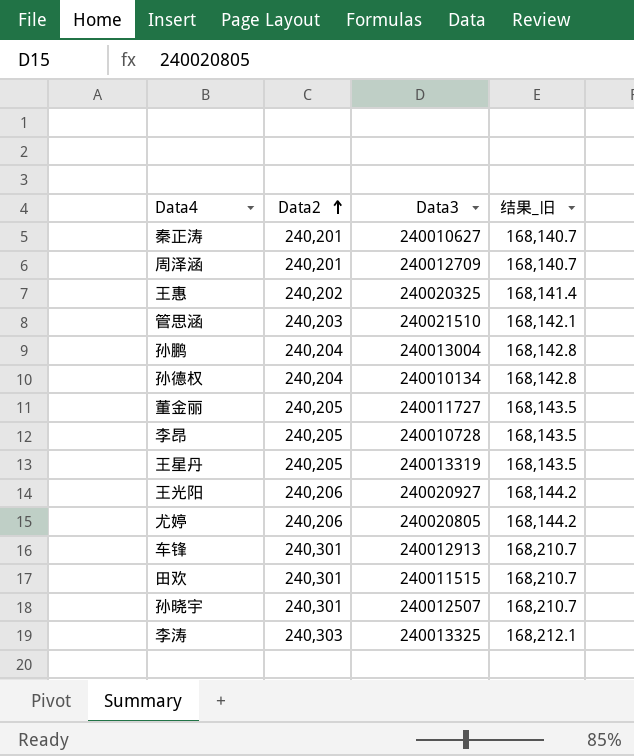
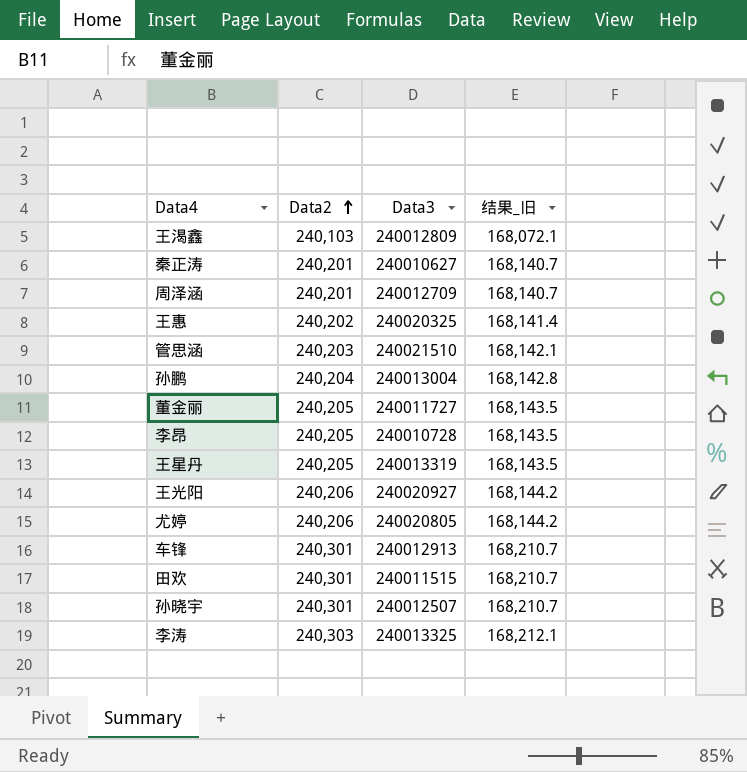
row 孙德权: 240,204 | 240010134 | 168,142.8 -> none
row 王渴鑫: none -> 240,103 | 240012809 | 168,072.1

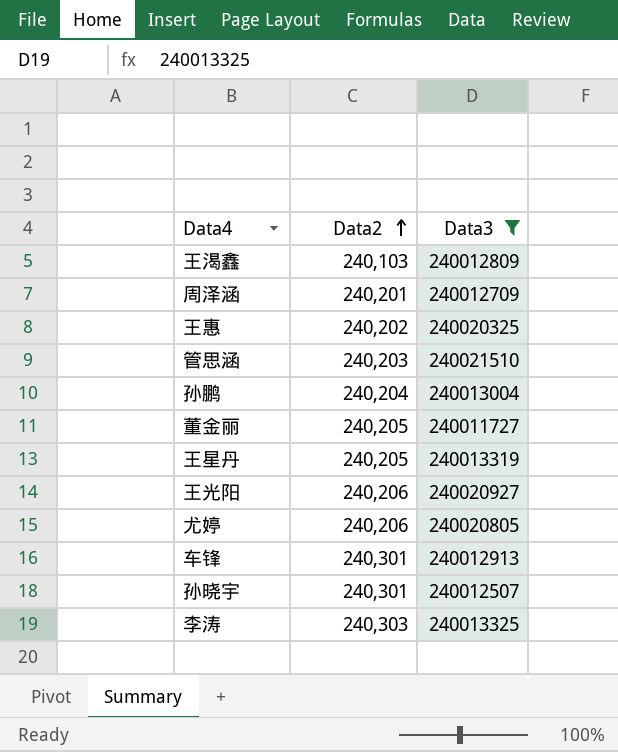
filter: none -> Data3 >= 240011727
column 结果_旧 | formula: [Data2] * 0.7 -> none

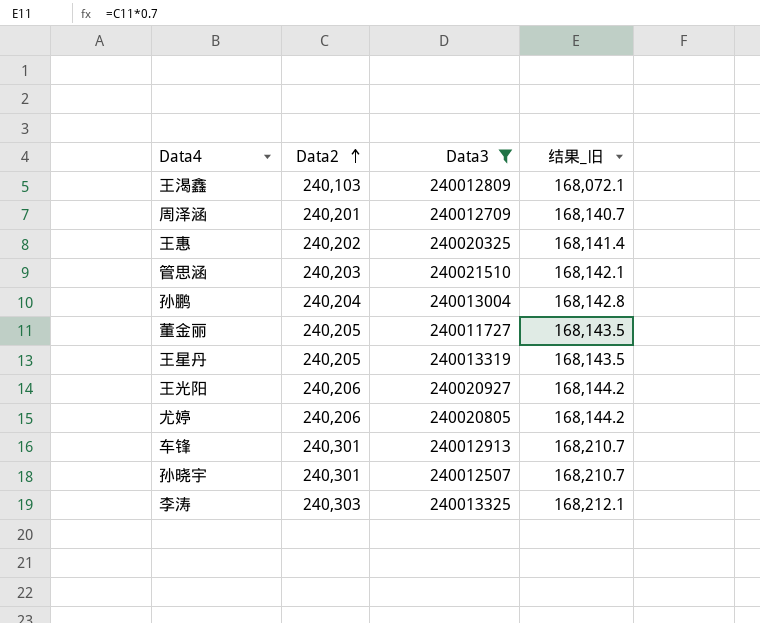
column 结果_旧 | formula: none -> [Data2] * 0.7

